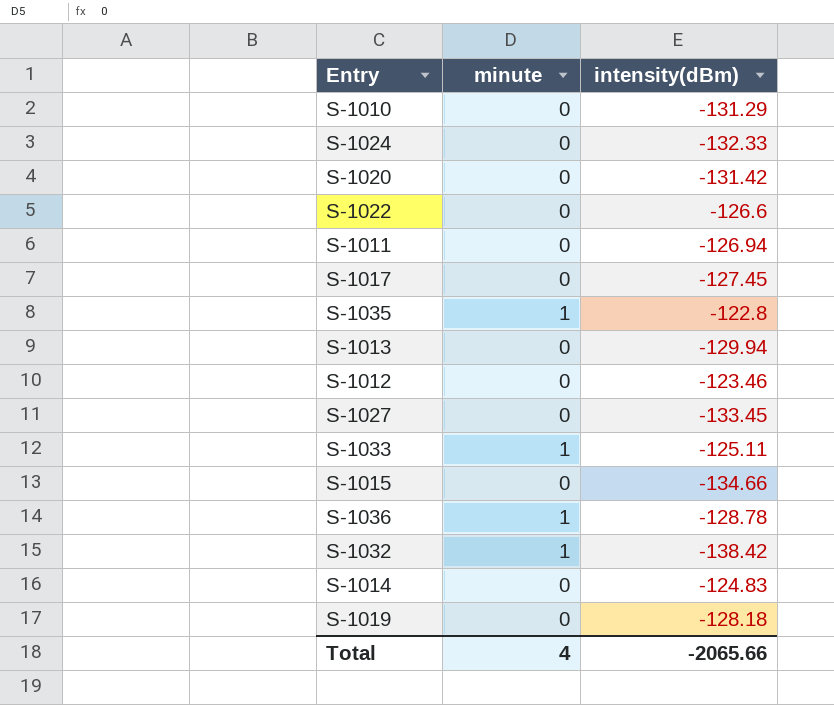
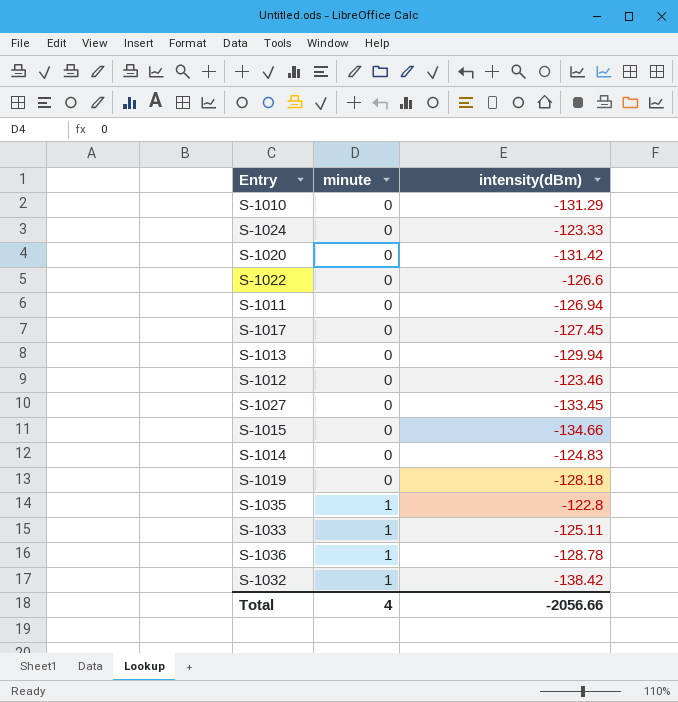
row order: none -> minute ascending
S-1024 | intensity(dBm): -132.33 -> -123.33
Total | intensity(dBm): -2065.66 -> -2056.66

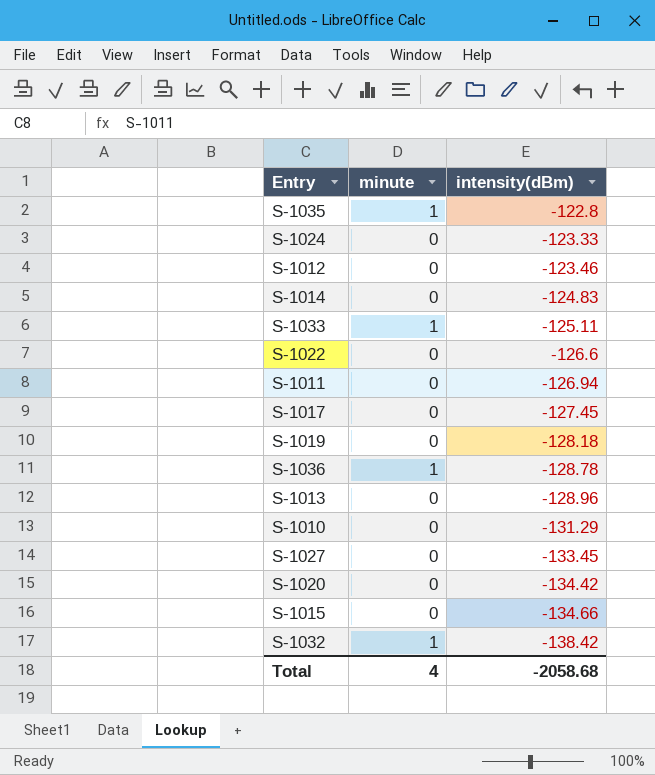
row order: minute ascending -> intensity(dBm) descending
S-1013 | intensity(dBm): -129.94 -> -128.96
S-1020 | intensity(dBm): -131.42 -> -134.42
Total | intensity(dBm): -2056.66 -> -2058.68

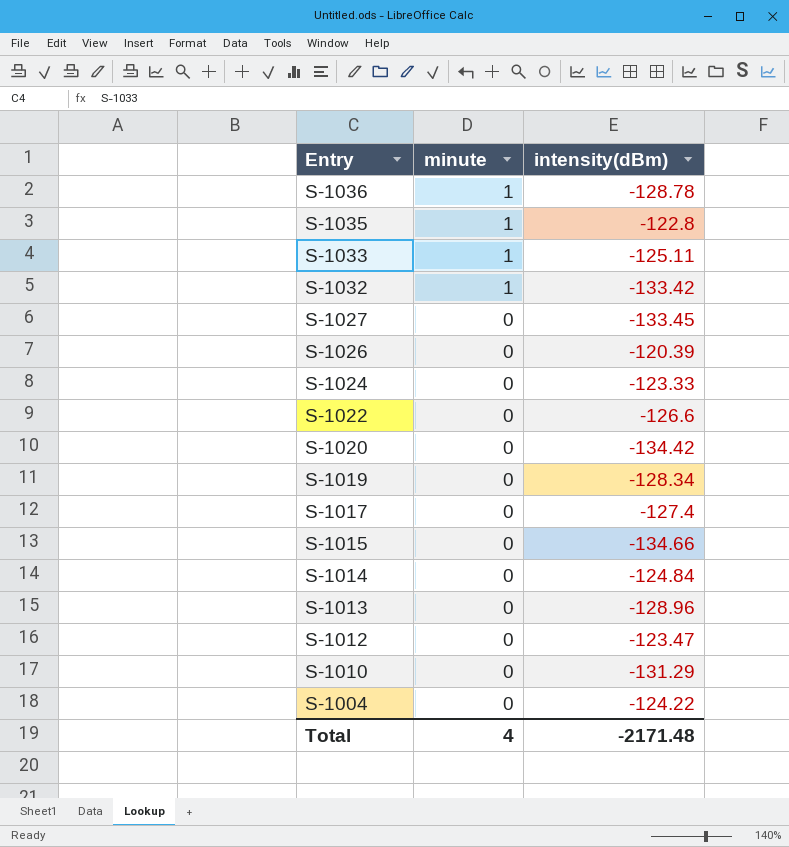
row order: intensity(dBm) descending -> Entry descending
row S-1011: 0 | -126.94 -> none
S-1032 | intensity(dBm): -138.42 -> -133.42
row S-1026: none -> 0 | -120.39
S-1019 | intensity(dBm): -128.18 -> -128.34
S-1017 | intensity(dBm): -127.45 -> -127.4
S-1014 | intensity(dBm): -124.83 -> -124.84
S-1012 | intensity(dBm): -123.46 -> -123.47
row S-1004: none -> 0 | -124.22
Total | intensity(dBm): -2058.68 -> -2171.48

